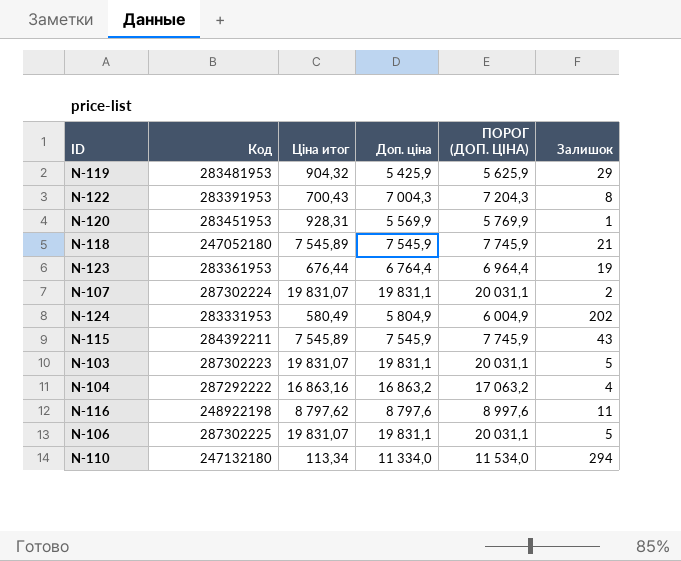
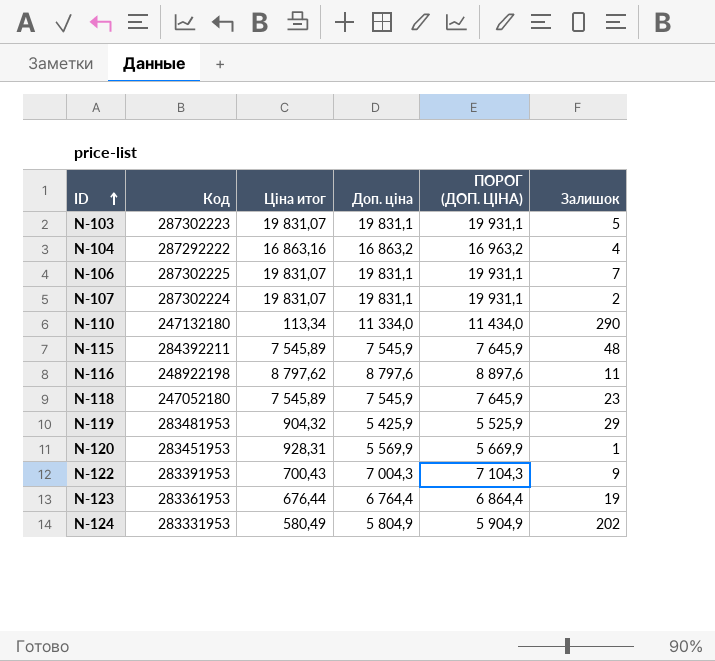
row order: none -> ID ascending
column ПОРОГ (ДОП. ЦІНА) | formula: [Доп. ціна] + 200 -> [Доп. ціна] + 100
N-106 | Залишок: 5 -> 7
N-110 | Залишок: 294 -> 290
N-115 | Залишок: 43 -> 48
N-118 | Залишок: 21 -> 23
N-122 | Залишок: 8 -> 9

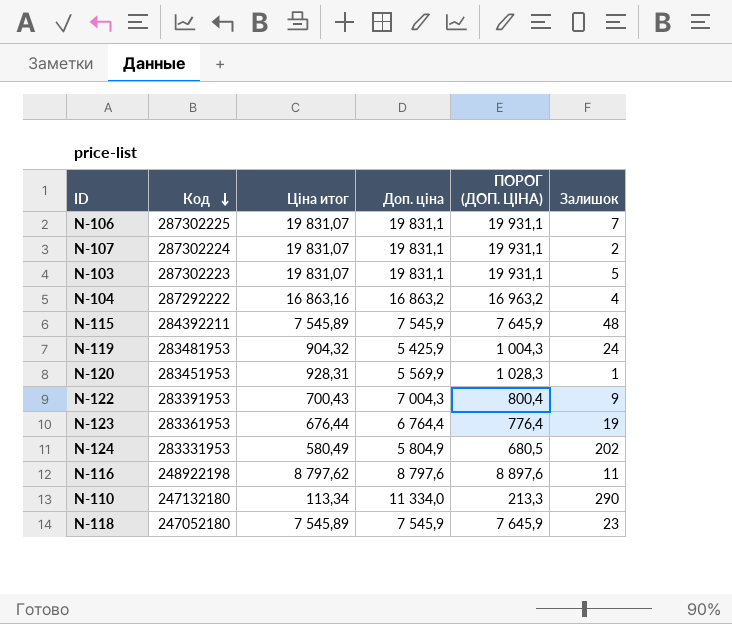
row order: ID ascending -> Код descending
column ПОРОГ (ДОП. ЦІНА) | formula: [Доп. ціна] + 100 -> [Ціна итог] + 100
N-119 | Залишок: 29 -> 24

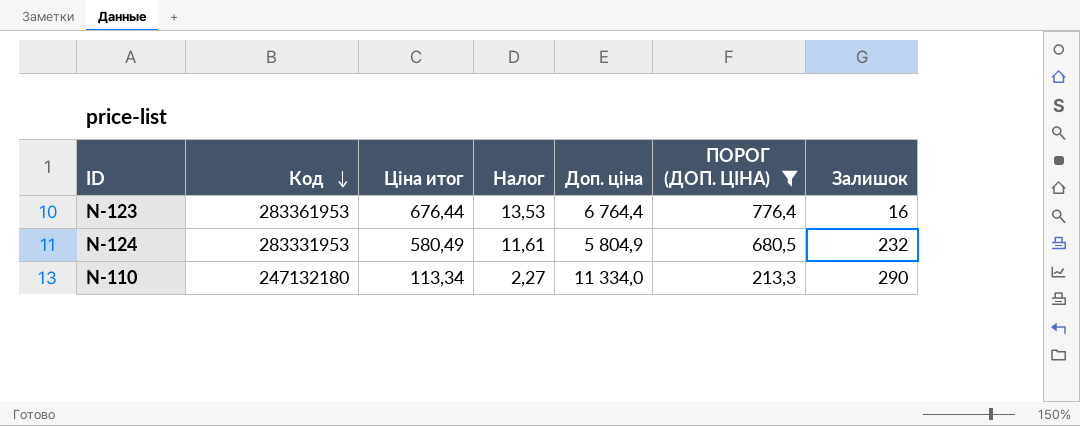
filter: none -> ПОРОГ (ДОП. ЦІНА) <= 776,4
column Налог | formula: none -> [Ціна итог] * 0,02
N-123 | Залишок: 19 -> 16
N-124 | Залишок: 202 -> 232

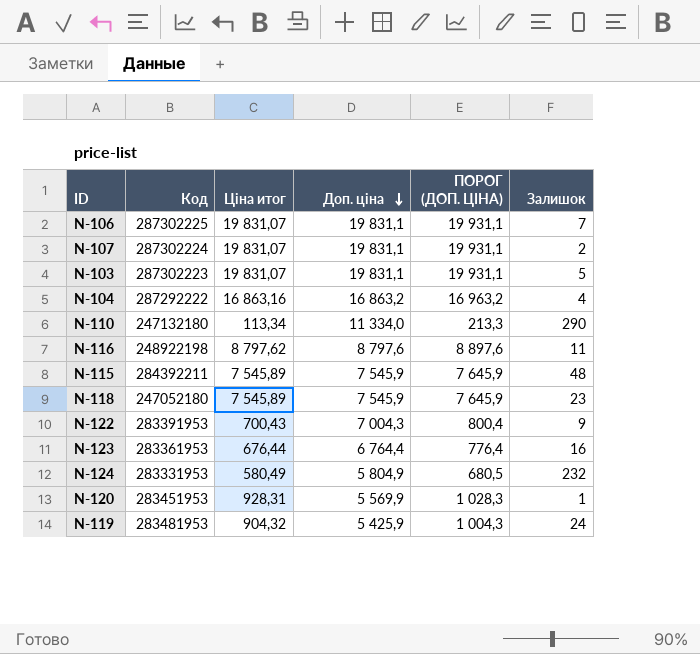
filter: ПОРОГ (ДОП. ЦІНА) <= 776,4 -> none
row order: Код descending -> Доп. ціна descending
column Налог | formula: [Ціна итог] * 0,02 -> none

